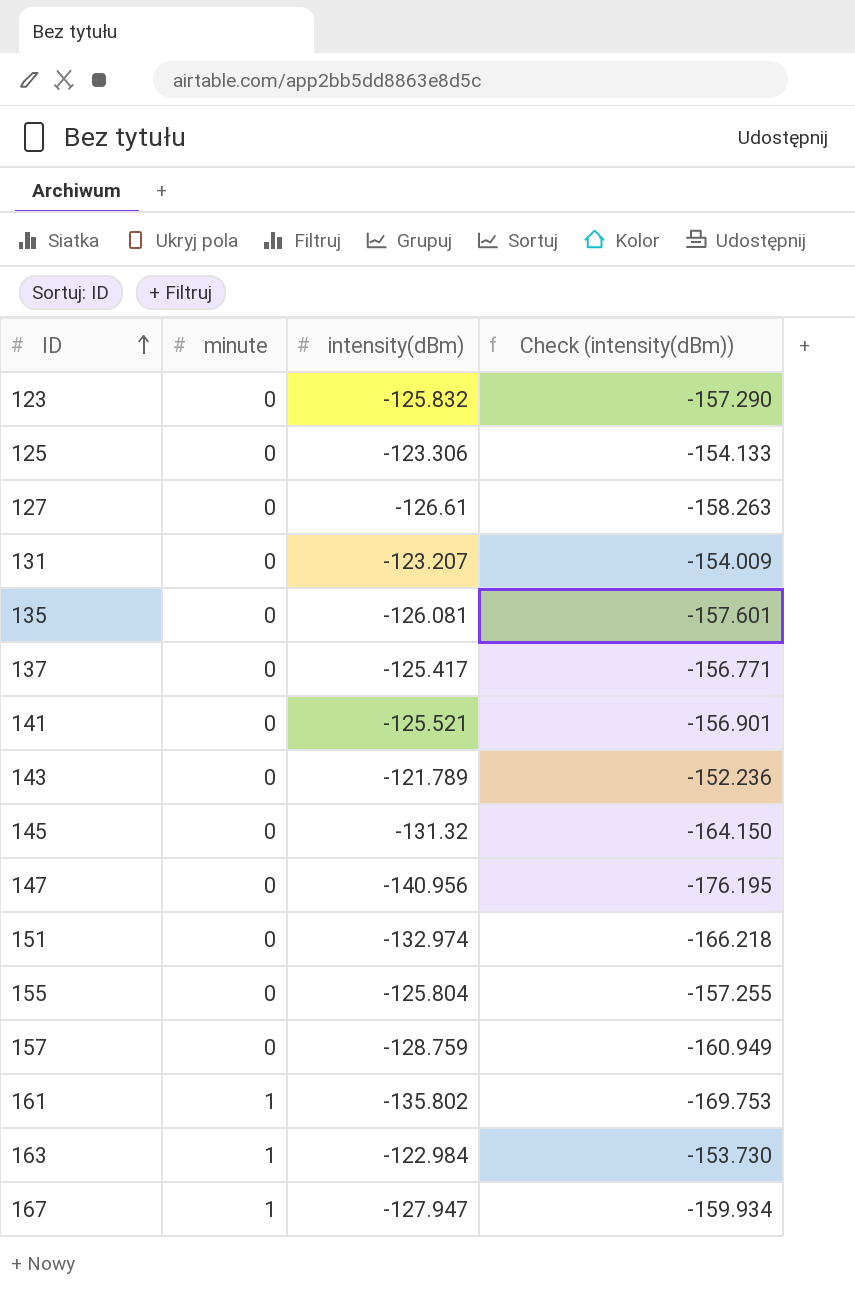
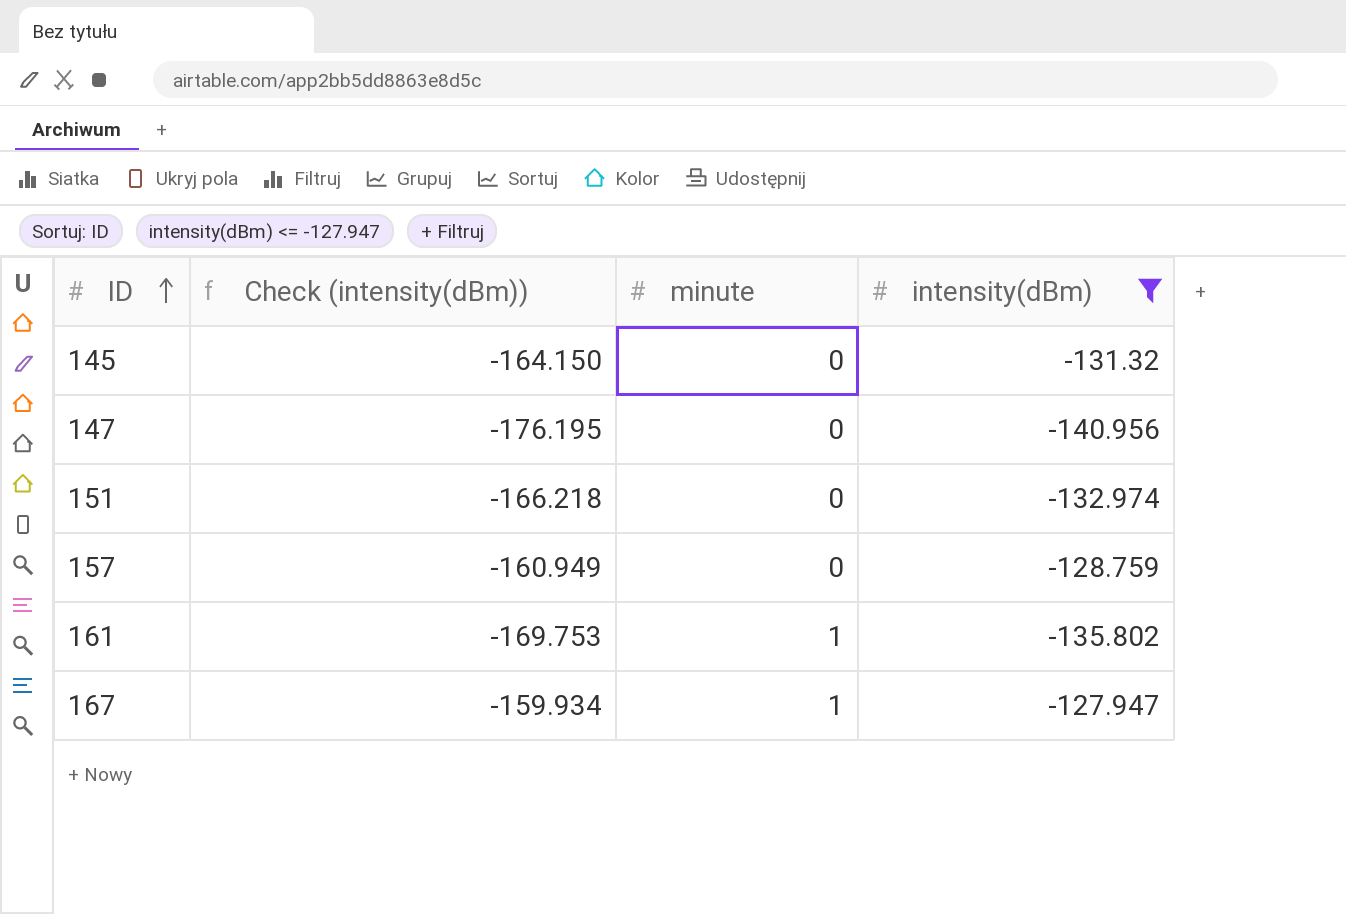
filter: none -> intensity(dBm) <= -127.947
column Check (intensity(dBm)) | position: 4 -> 2

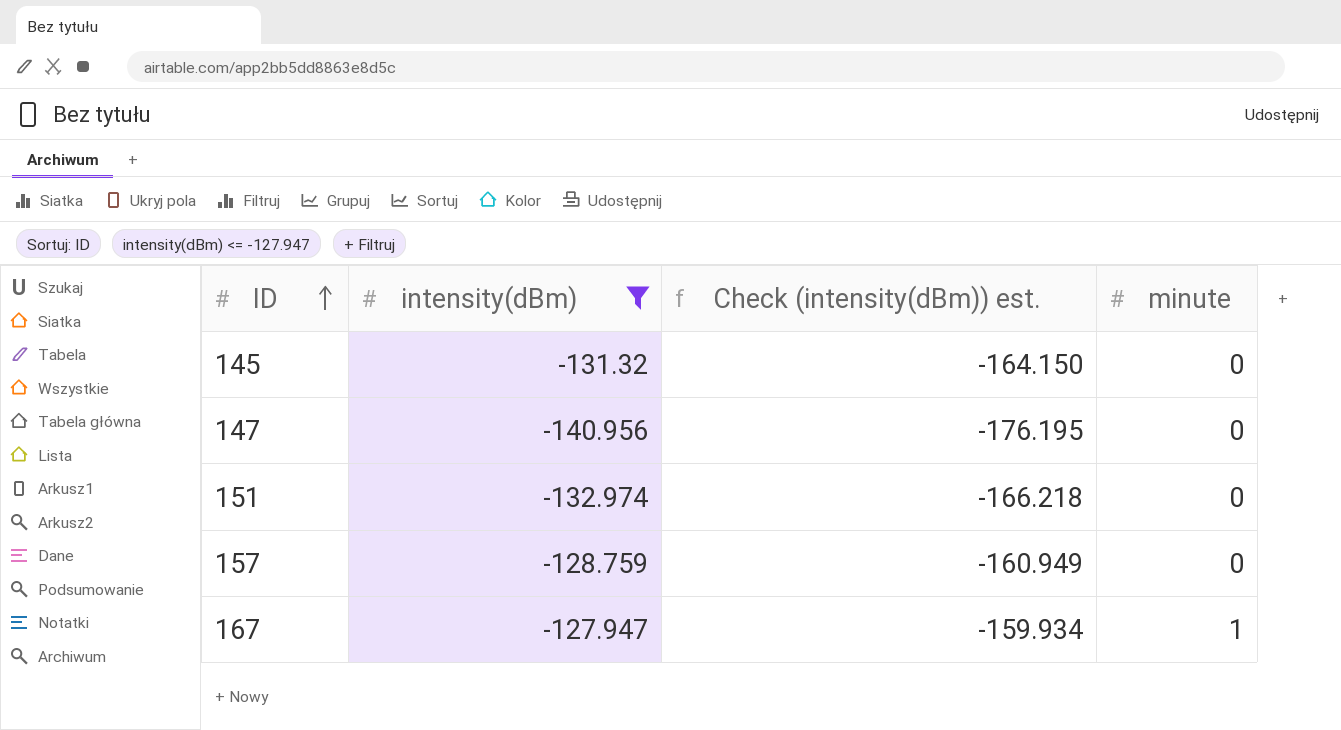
column intensity(dBm) | position: 4 -> 2
column name: Check (intensity(dBm)) -> Check (intensity(dBm)) est.
row 161: -169.753 | 1 | -135.802 -> none

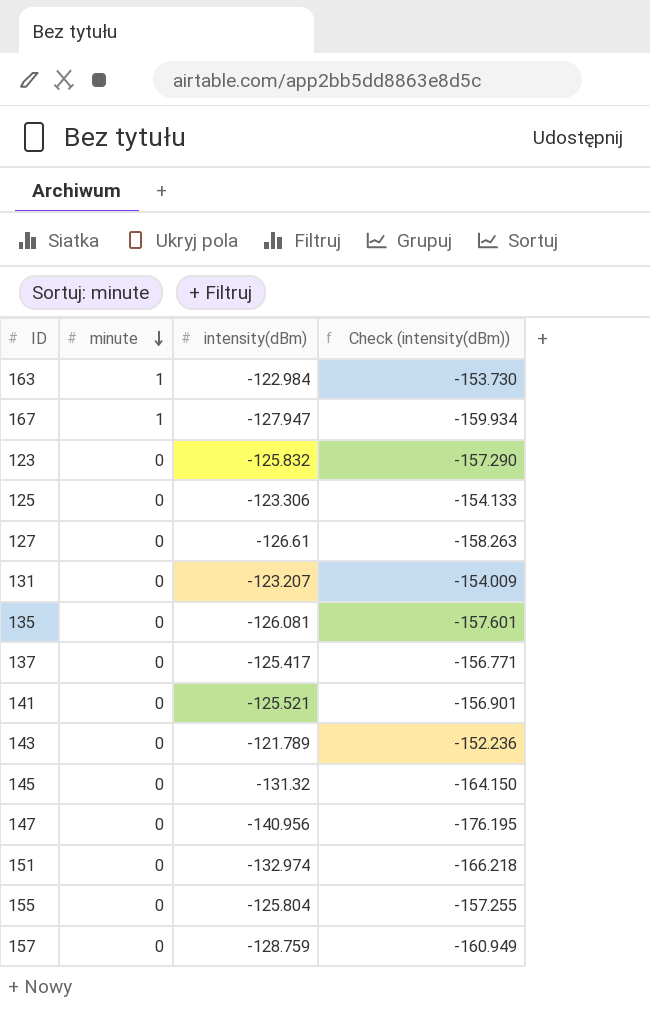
filter: intensity(dBm) <= -127.947 -> none
row order: ID ascending -> minute descending
column minute | position: 4 -> 2
column name: Check (intensity(dBm)) est. -> Check (intensity(dBm))

